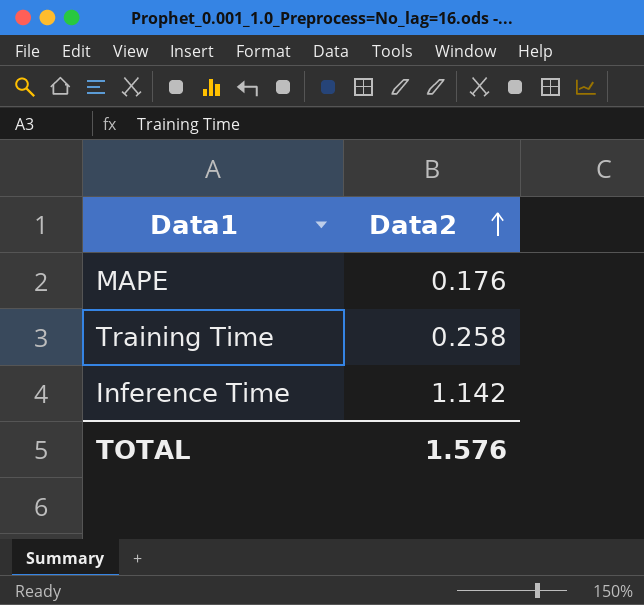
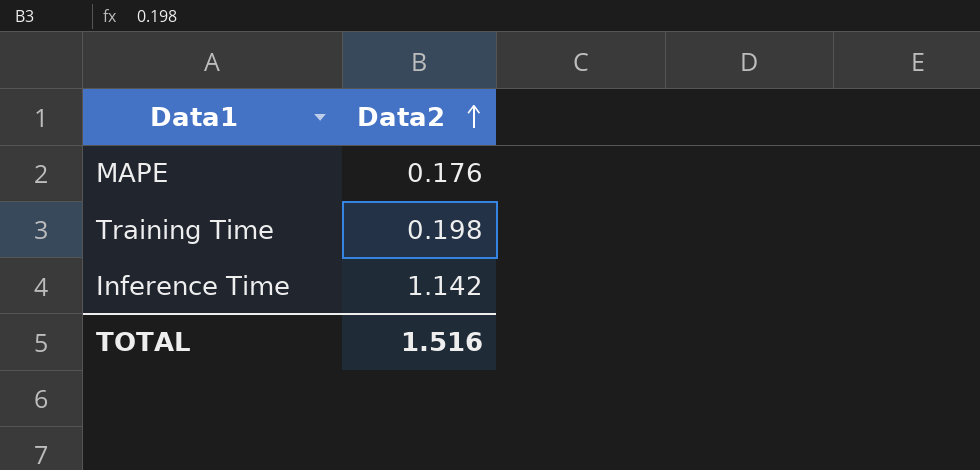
Training Time | Data2: 0.258 -> 0.198
TOTAL | Data2: 1.576 -> 1.516

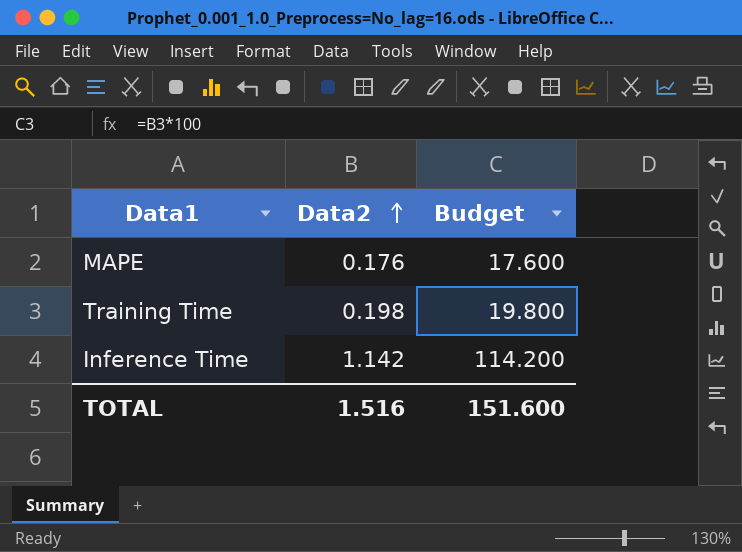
column Budget | formula: none -> [Data2] * 100

